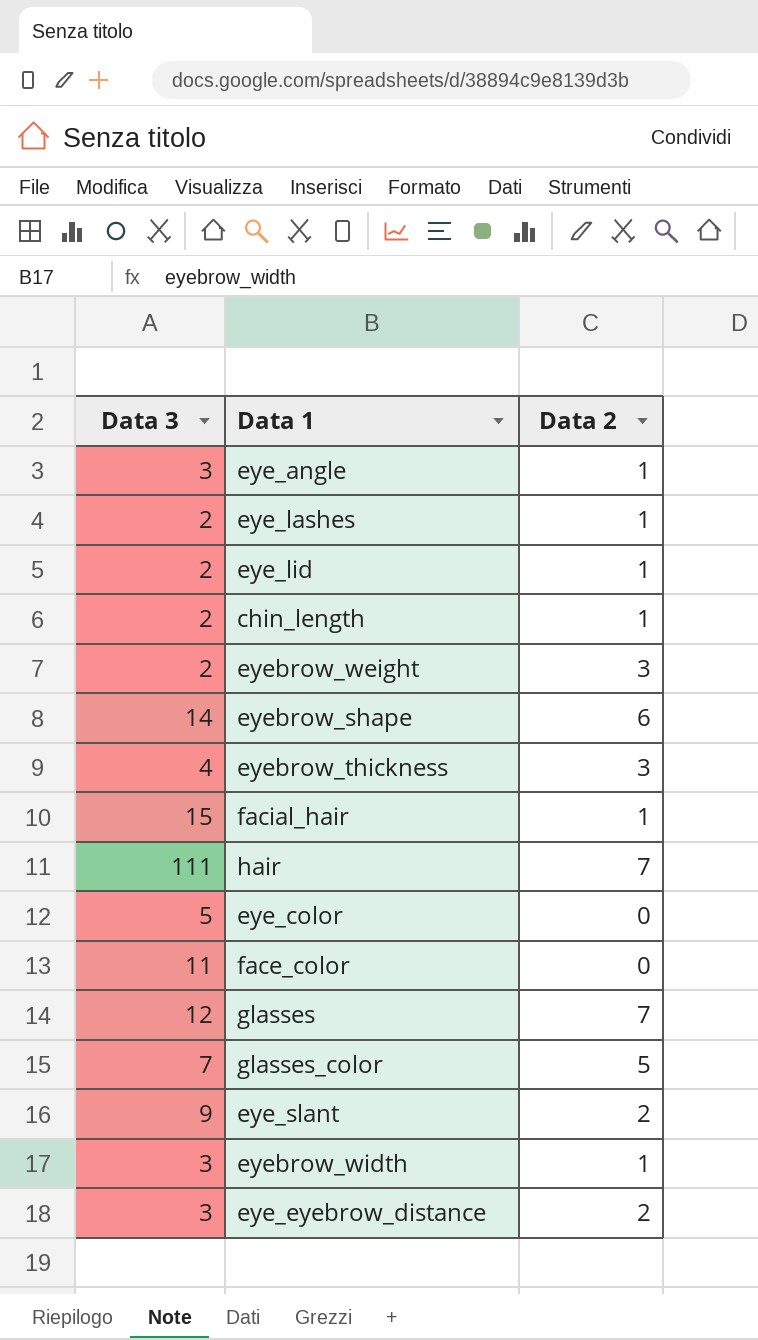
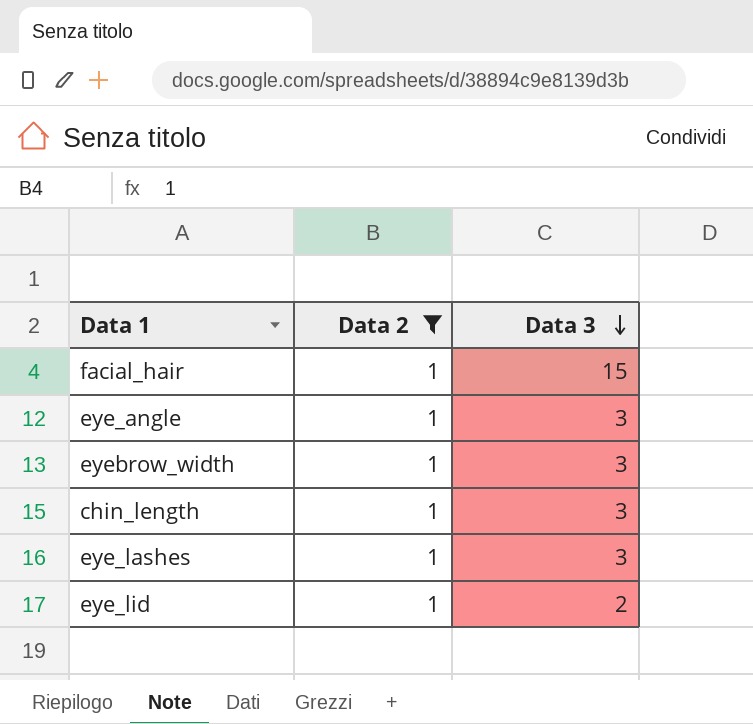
filter: none -> Data 2 = 1
row order: none -> Data 3 descending
column Data 3 | position: 1 -> 3
chin_length | Data 3: 2 -> 3
eye_lashes | Data 3: 2 -> 3

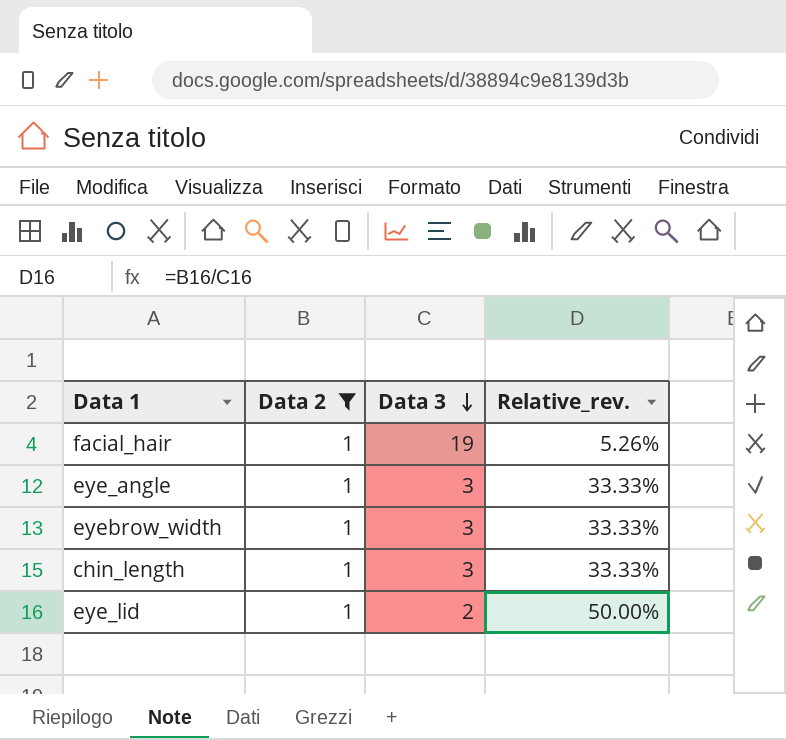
column Relative_rev. | formula: none -> [Data 2] / [Data 3]
row eye_lashes: 1 | 3 -> none
facial_hair | Data 3: 15 -> 19

